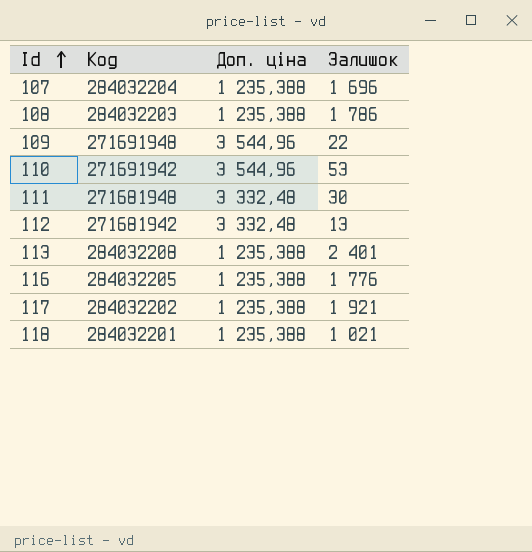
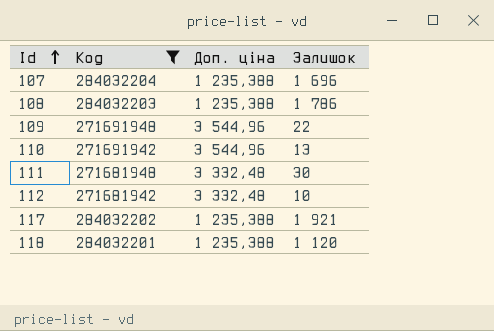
filter: none -> Код <= 284032204
110 | Залишок: 53 -> 13
112 | Залишок: 13 -> 10
118 | Залишок: 1 021 -> 1 120

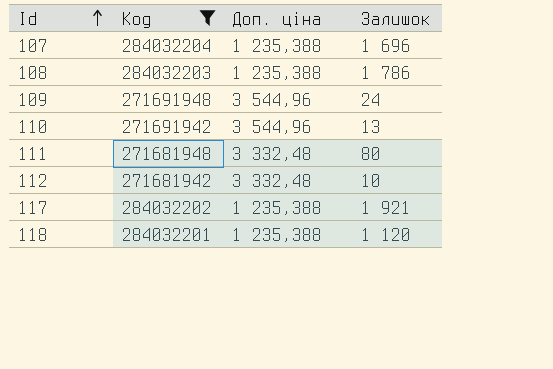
109 | Залишок: 22 -> 24
111 | Залишок: 30 -> 80

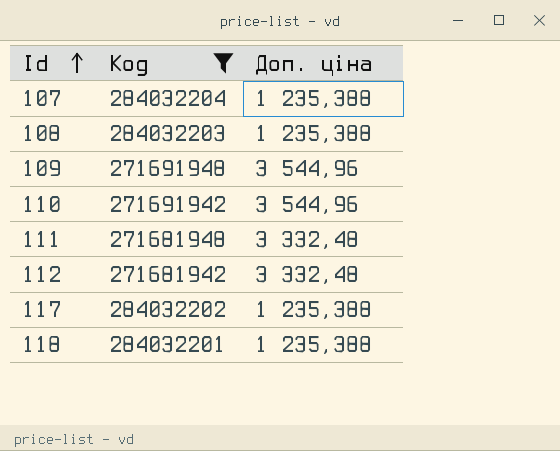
column Залишок | position: 4 -> none

